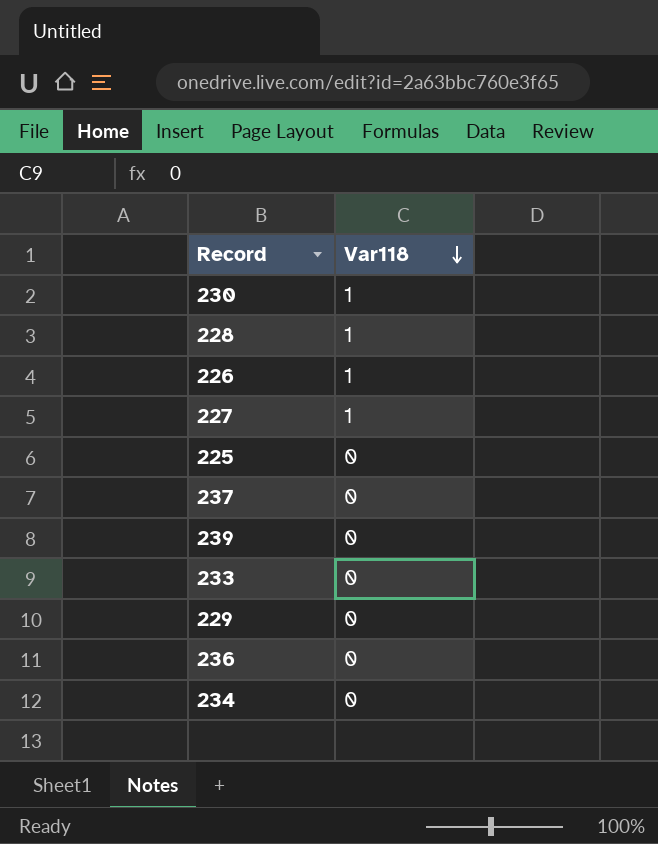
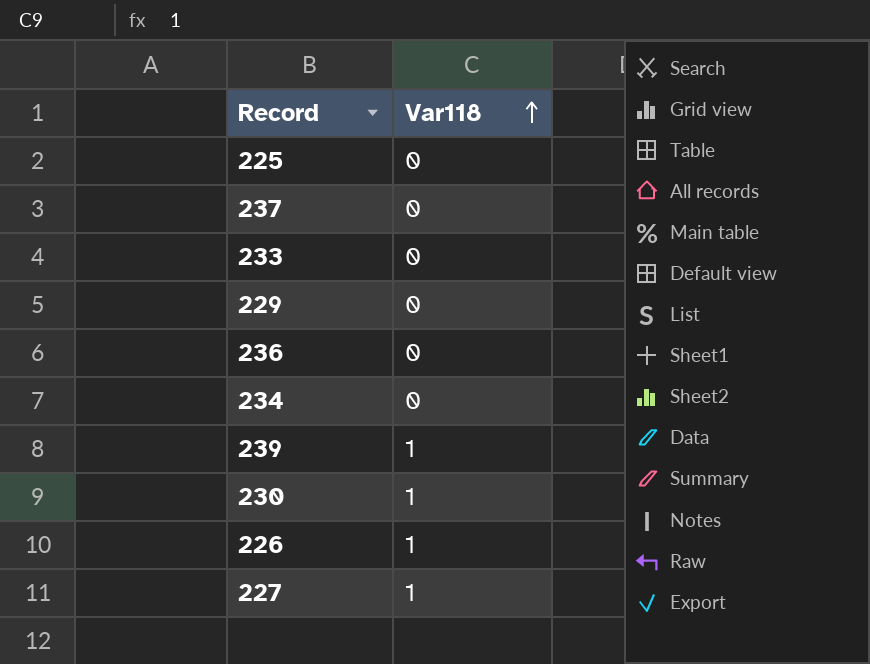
row order: Var118 descending -> Var118 ascending
row 228: 1 -> none
239 | Var118: 0 -> 1

